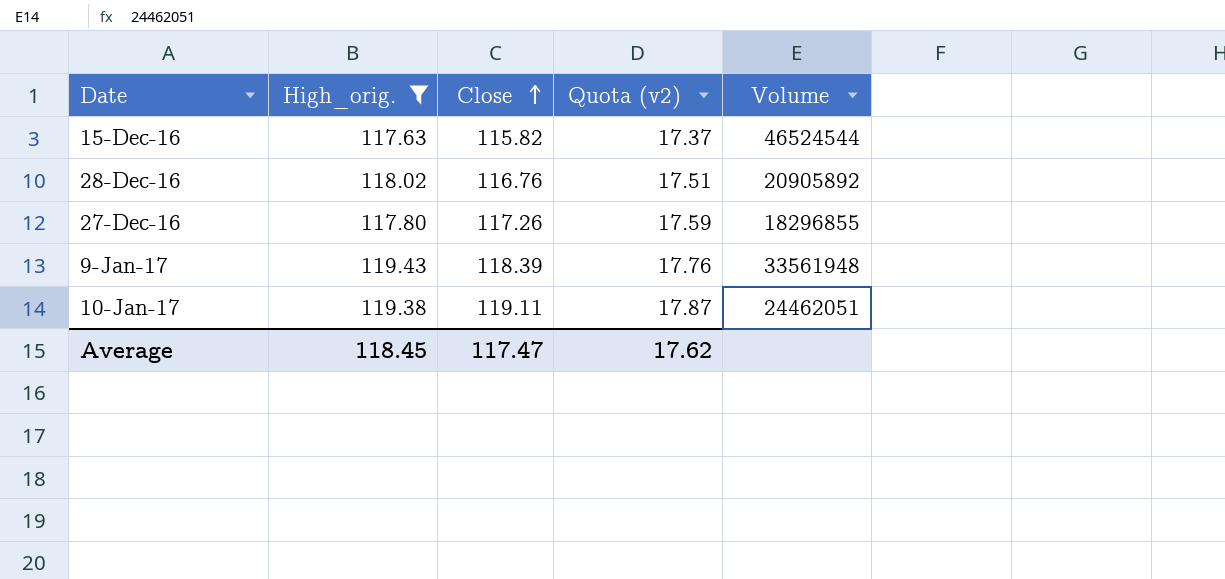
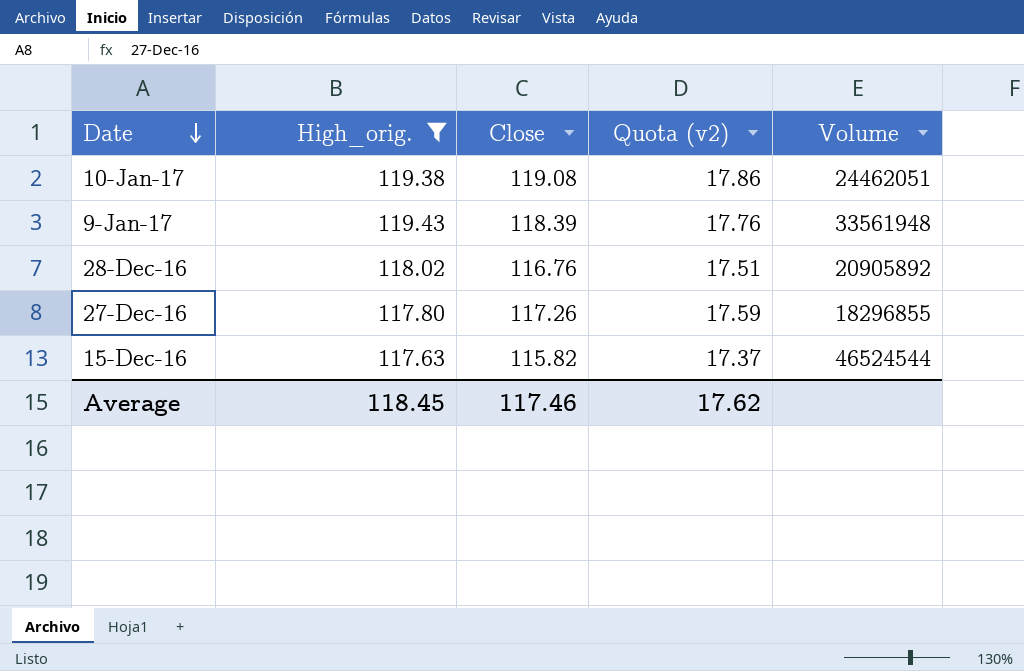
row order: Close ascending -> Date descending
10-Jan-17 | Close: 119.11 -> 119.08
10-Jan-17 | Quota (v2): 17.87 -> 17.86
Average | Close: 117.47 -> 117.46

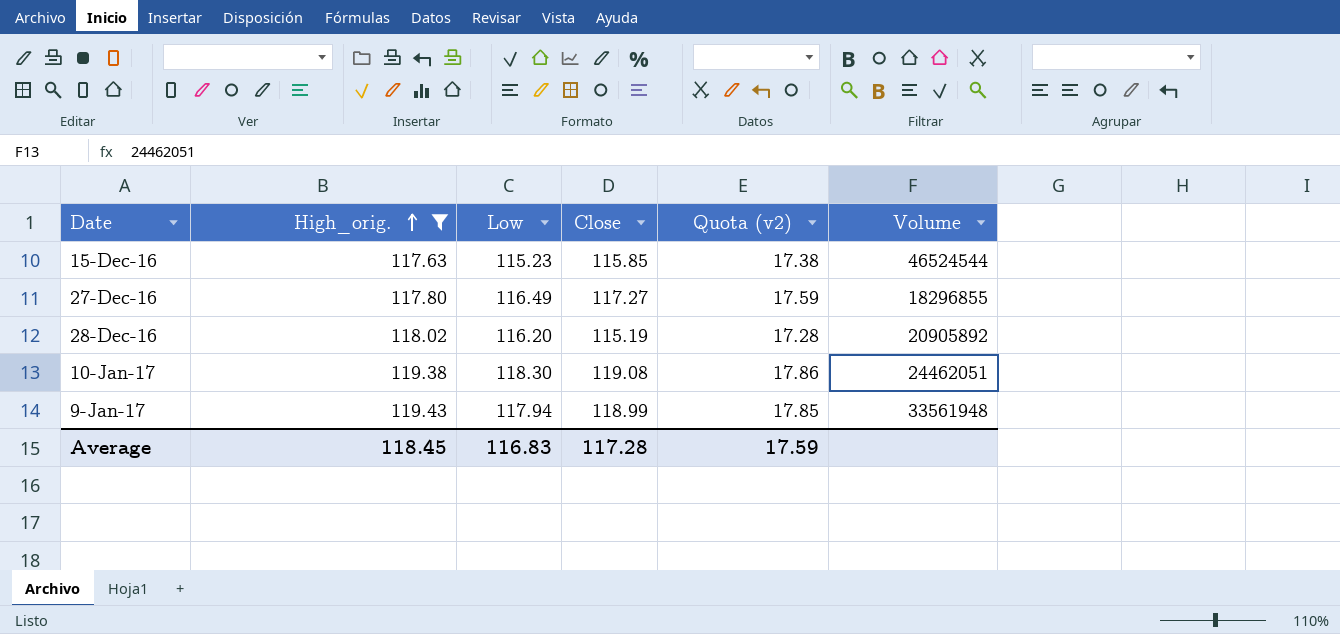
row order: Date descending -> High_orig. ascending
column Low | position: none -> 3
15-Dec-16 | Close: 115.82 -> 115.85
15-Dec-16 | Quota (v2): 17.37 -> 17.38
27-Dec-16 | Close: 117.26 -> 117.27
28-Dec-16 | Close: 116.76 -> 115.19
28-Dec-16 | Quota (v2): 17.51 -> 17.28
9-Jan-17 | Close: 118.39 -> 118.99
9-Jan-17 | Quota (v2): 17.76 -> 17.85
Average | Close: 117.46 -> 117.28
Average | Quota (v2): 17.62 -> 17.59

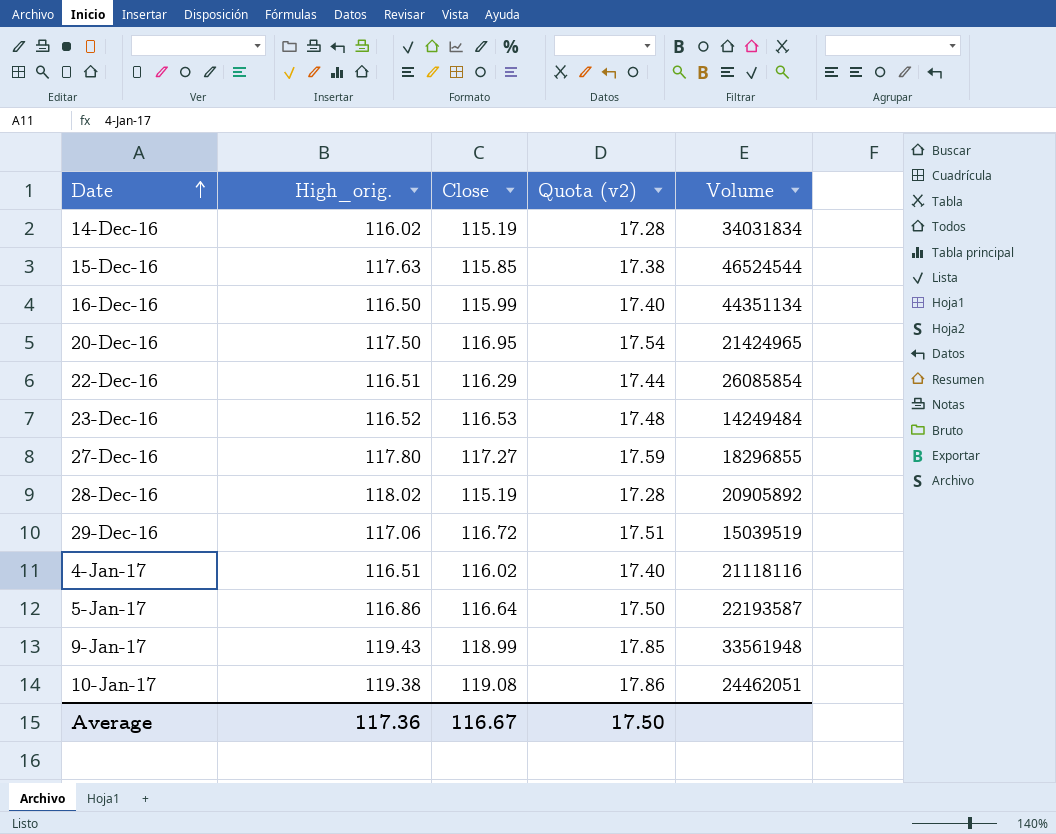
filter: High_orig. >= 117.63 -> none
row order: High_orig. ascending -> Date ascending
column Low | position: 3 -> none
Average | High_orig.: 118.45 -> 117.36
Average | Close: 117.28 -> 116.67
Average | Quota (v2): 17.59 -> 17.50

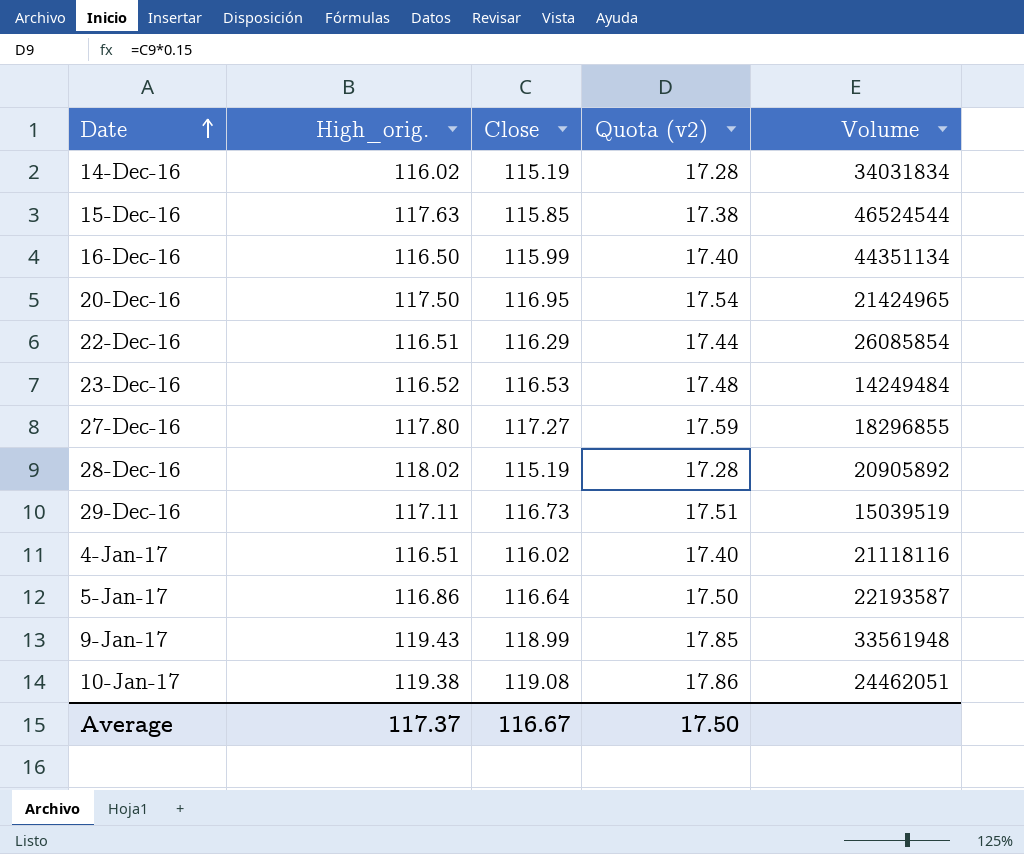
29-Dec-16 | High_orig.: 117.06 -> 117.11
29-Dec-16 | Close: 116.72 -> 116.73
Average | High_orig.: 117.36 -> 117.37

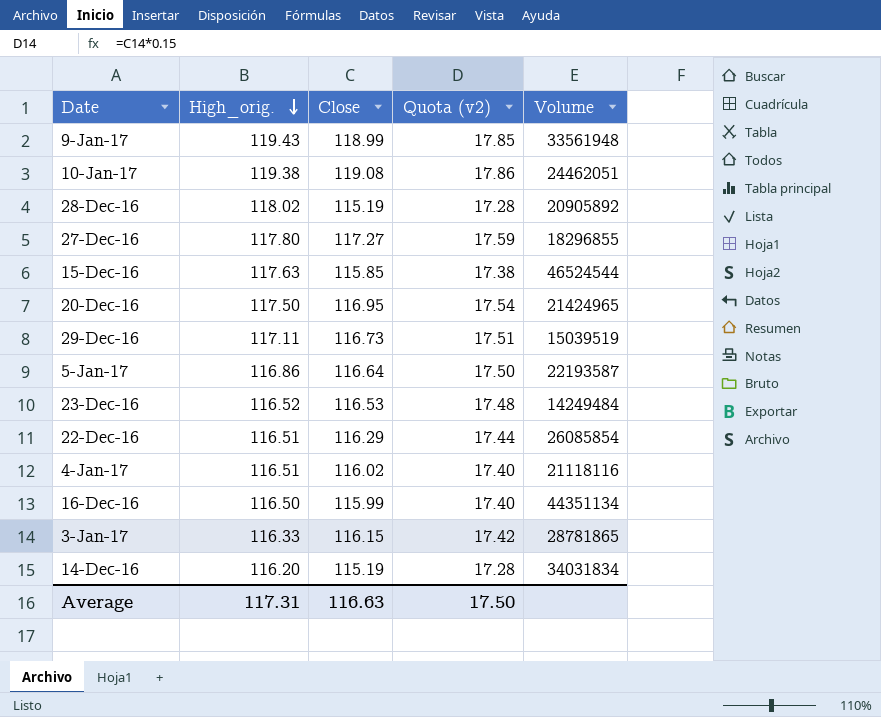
row order: Date ascending -> High_orig. descending
row 3-Jan-17: none -> 116.33 | 116.15 | 17.42 | 28781865
14-Dec-16 | High_orig.: 116.02 -> 116.20
Average | High_orig.: 117.37 -> 117.31
Average | Close: 116.67 -> 116.63

